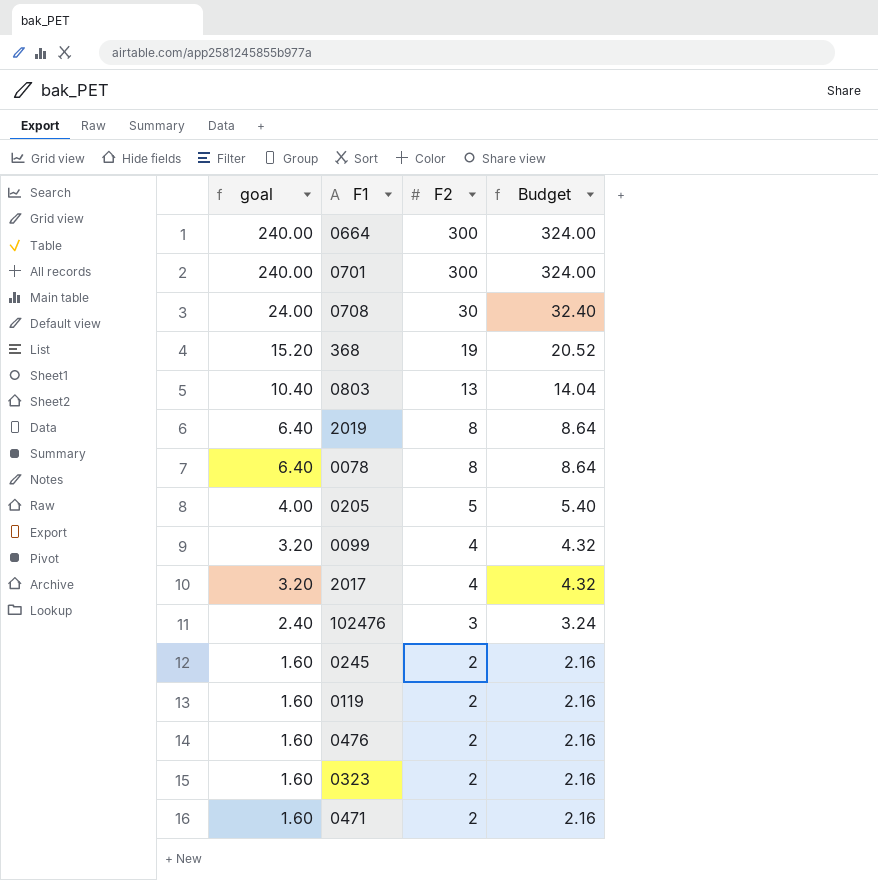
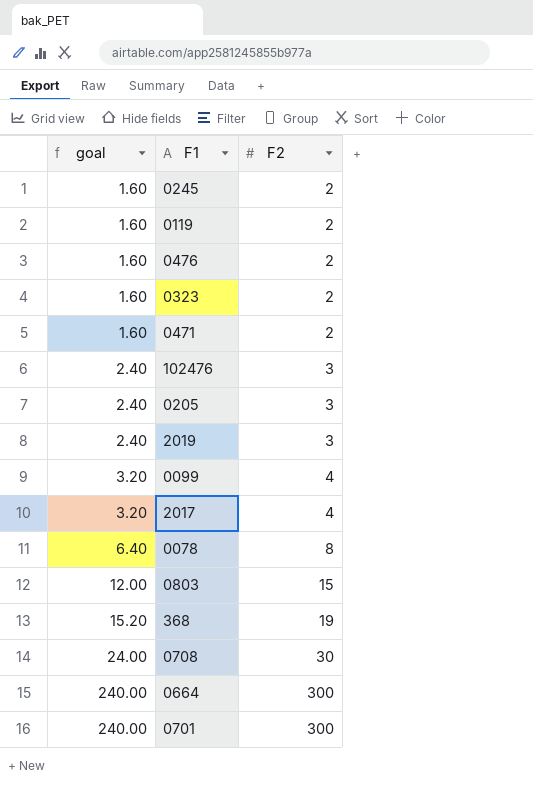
row order: goal descending -> goal ascending
column Budget | formula: [F2] * 1.08 -> none
0205 | goal: 4.00 -> 2.40
0205 | F2: 5 -> 3
2019 | goal: 6.40 -> 2.40
2019 | F2: 8 -> 3
0803 | goal: 10.40 -> 12.00
0803 | F2: 13 -> 15

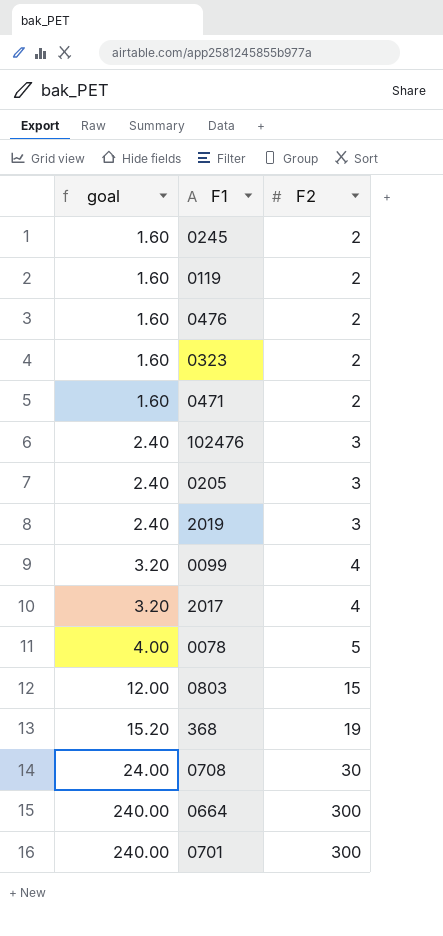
0078 | goal: 6.40 -> 4.00
0078 | F2: 8 -> 5

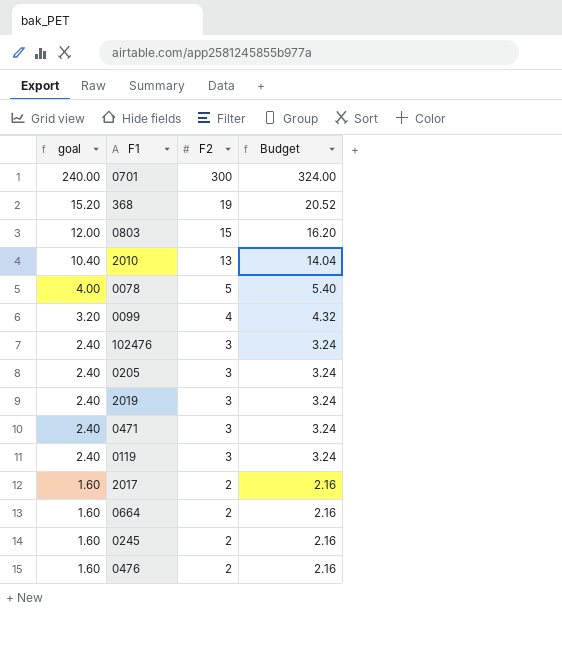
row order: goal ascending -> goal descending
column Budget | formula: none -> [F2] * 1.08
row 0323: 1.60 | 2 -> none
row 0708: 24.00 | 30 -> none
row 2010: none -> 10.40 | 13 | 14.04
0471 | goal: 1.60 -> 2.40
0471 | F2: 2 -> 3
0119 | goal: 1.60 -> 2.40
0119 | F2: 2 -> 3
2017 | goal: 3.20 -> 1.60
2017 | F2: 4 -> 2
0664 | goal: 240.00 -> 1.60
0664 | F2: 300 -> 2

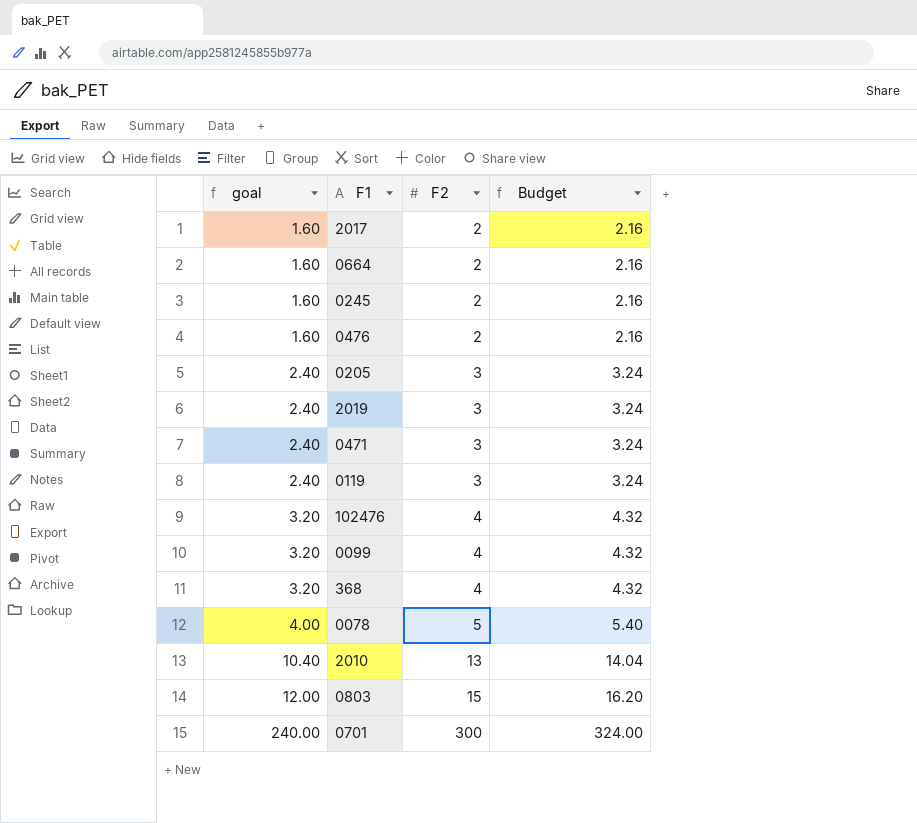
row order: goal descending -> goal ascending
102476 | goal: 2.40 -> 3.20
102476 | F2: 3 -> 4
102476 | Budget: 3.24 -> 4.32
368 | goal: 15.20 -> 3.20
368 | F2: 19 -> 4
368 | Budget: 20.52 -> 4.32

